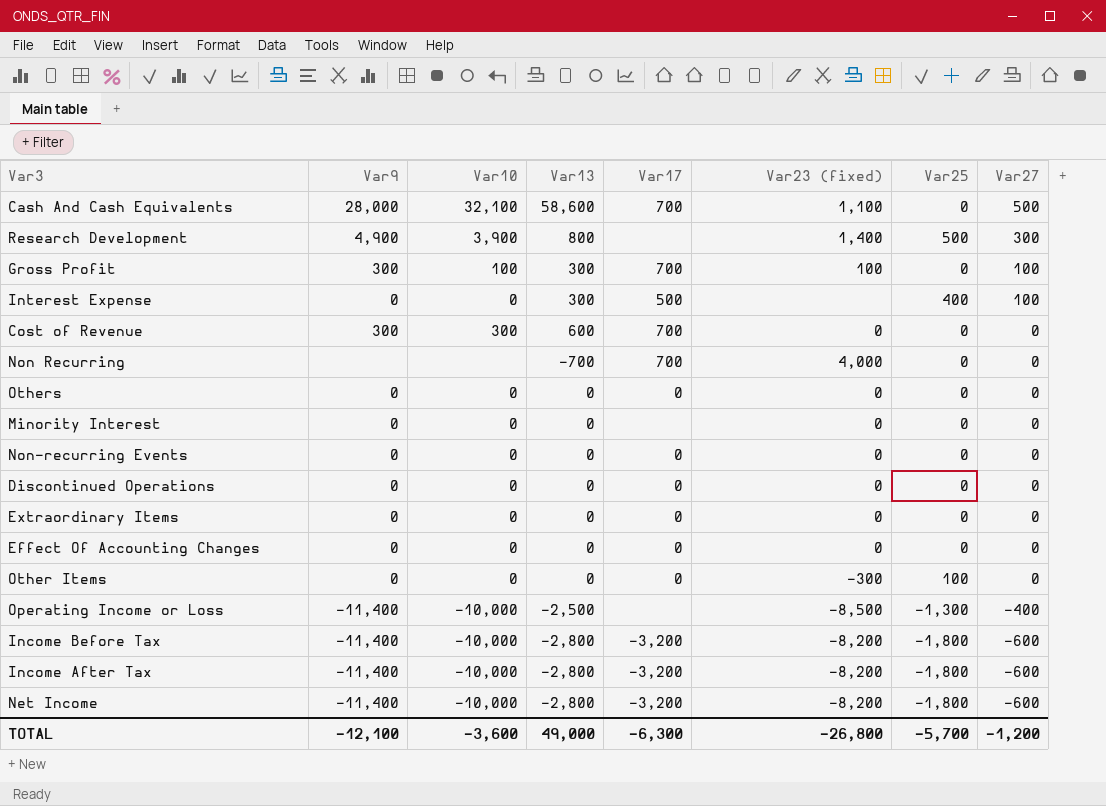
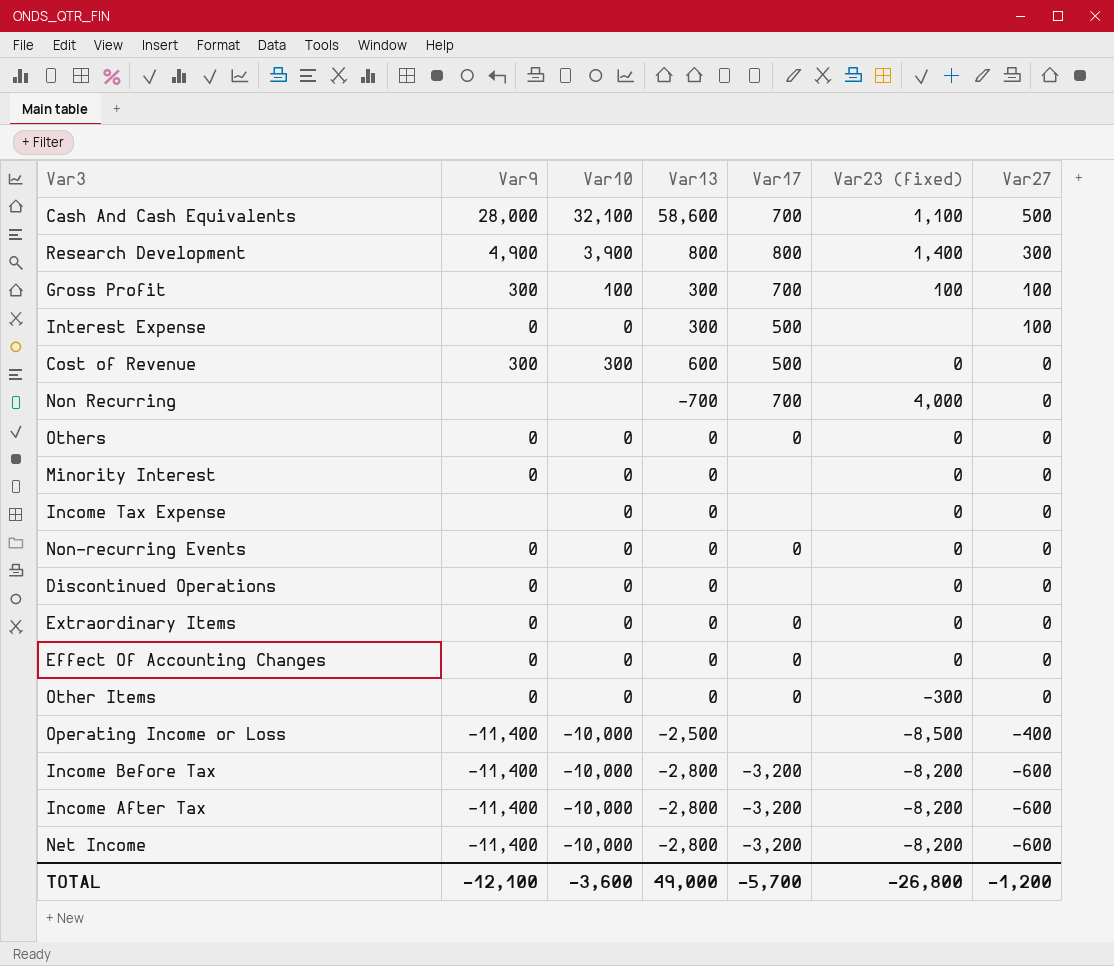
column Var25 | position: 7 -> none
Research Development | Var17: none -> 800
Cost of Revenue | Var17: 700 -> 500
row Income Tax Expense: none -> none | 0 | 0 | none | 0 | 0
Discontinued Operations | Var17: 0 -> none
TOTAL | Var17: -6,300 -> -5,700

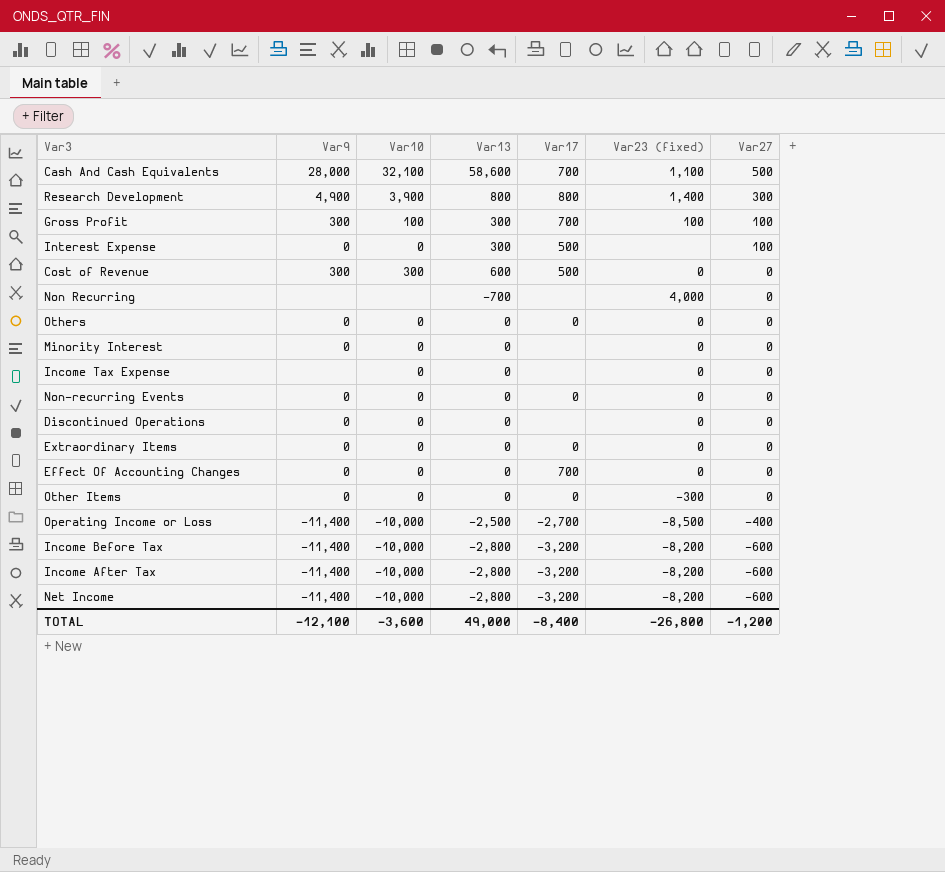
Non Recurring | Var17: 700 -> none
Effect Of Accounting Changes | Var17: 0 -> 700
Operating Income or Loss | Var17: none -> -2,700
TOTAL | Var17: -5,700 -> -8,400

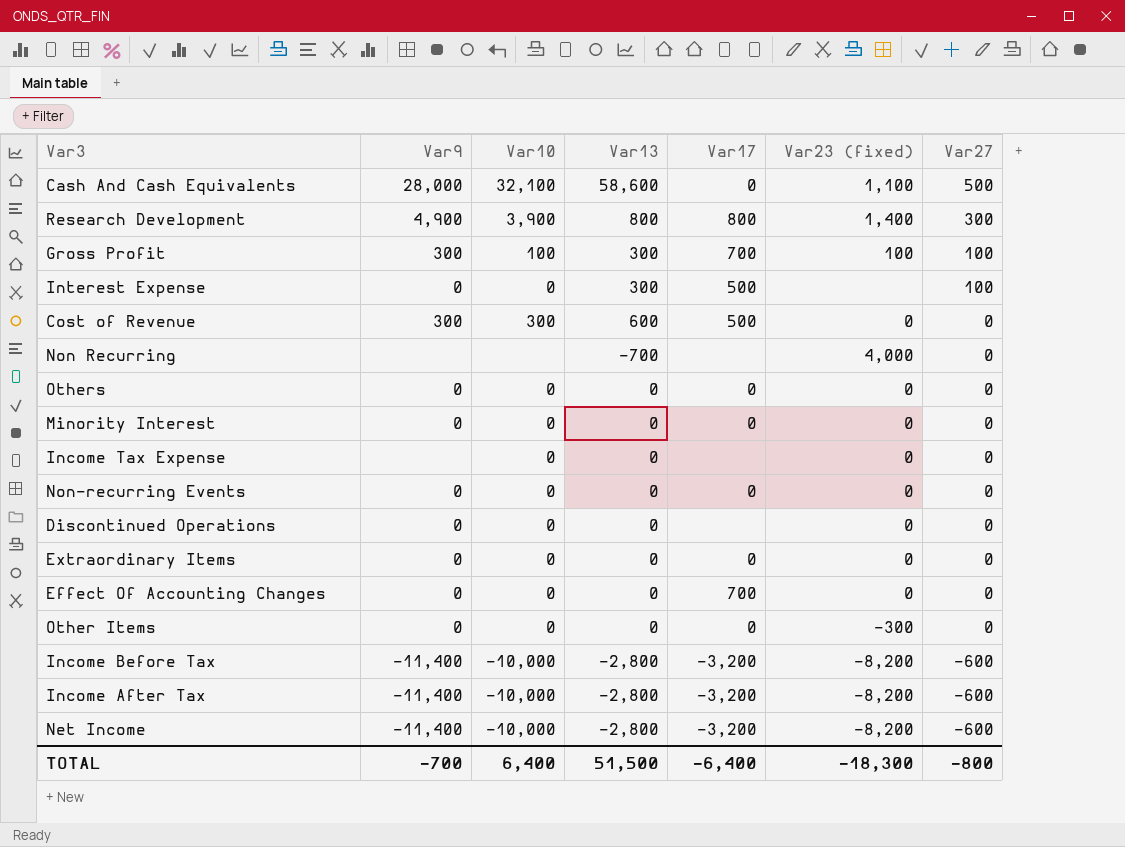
row Operating Income or Loss: -11,400 | -10,000 | -2,500 | -2,700 | -8,500 | -400 -> none
Cash And Cash Equivalents | Var17: 700 -> 0
Minority Interest | Var17: none -> 0
TOTAL | Var9: -12,100 -> -700
TOTAL | Var10: -3,600 -> 6,400
TOTAL | Var13: 49,000 -> 51,500
TOTAL | Var17: -8,400 -> -6,400
TOTAL | Var23 (fixed): -26,800 -> -18,300
TOTAL | Var27: -1,200 -> -800

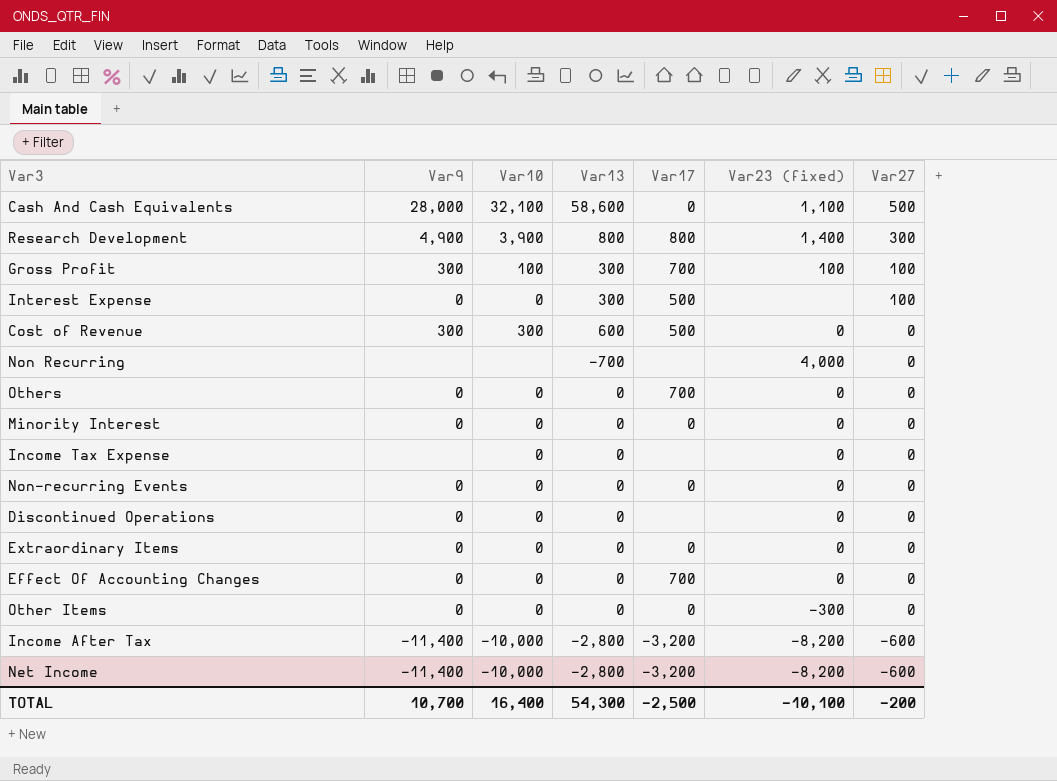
row Income Before Tax: -11,400 | -10,000 | -2,800 | -3,200 | -8,200 | -600 -> none
Others | Var17: 0 -> 700
TOTAL | Var9: -700 -> 10,700
TOTAL | Var10: 6,400 -> 16,400
TOTAL | Var13: 51,500 -> 54,300
TOTAL | Var17: -6,400 -> -2,500
TOTAL | Var23 (fixed): -18,300 -> -10,100
TOTAL | Var27: -800 -> -200

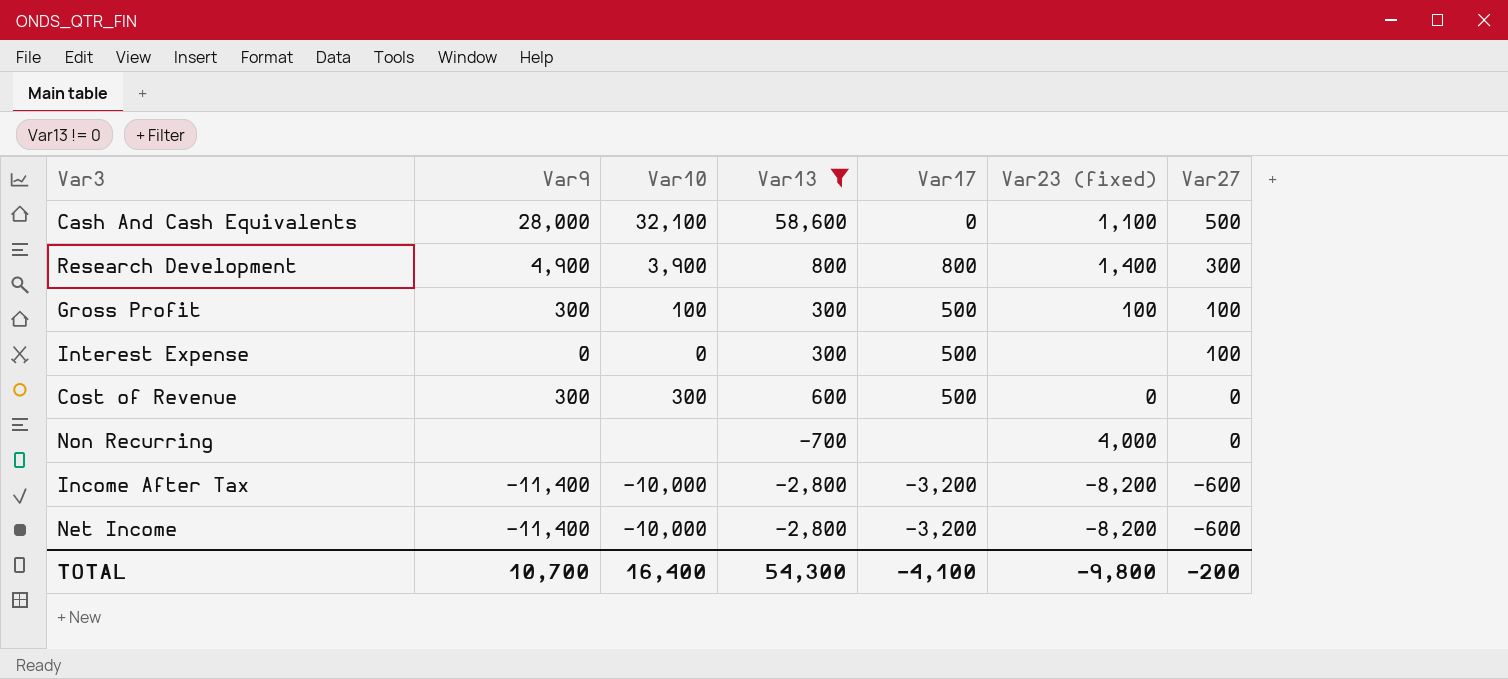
filter: none -> Var13 != 0
Gross Profit | Var17: 700 -> 500
TOTAL | Var17: -2,500 -> -4,100
TOTAL | Var23 (fixed): -10,100 -> -9,800

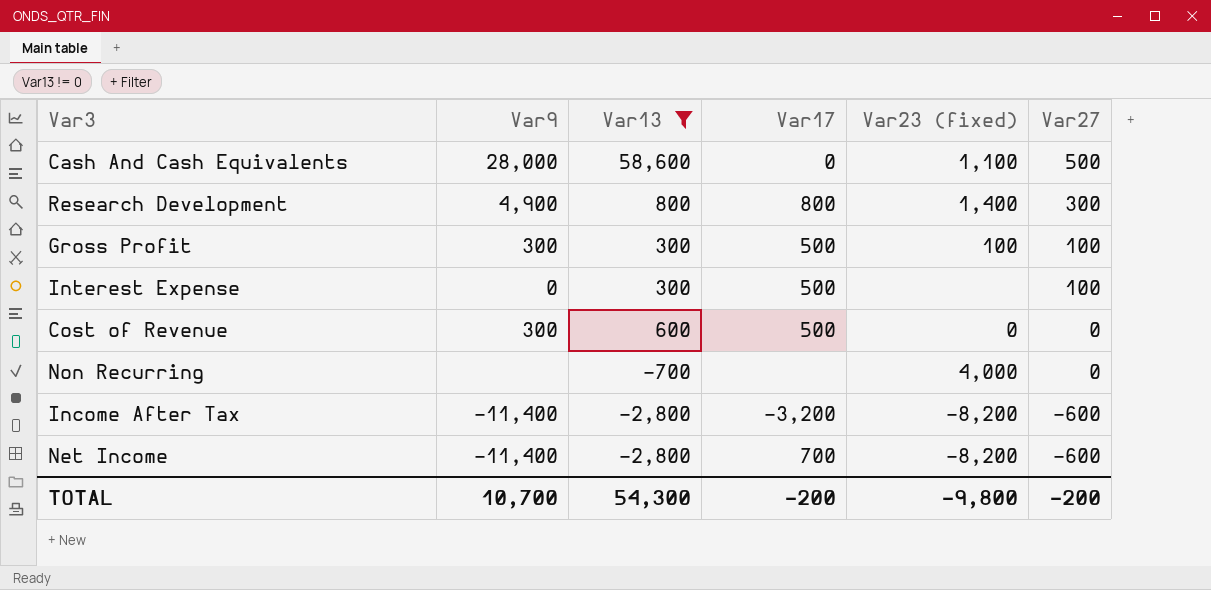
column Var10 | position: 3 -> none
Net Income | Var17: -3,200 -> 700
TOTAL | Var17: -4,100 -> -200

